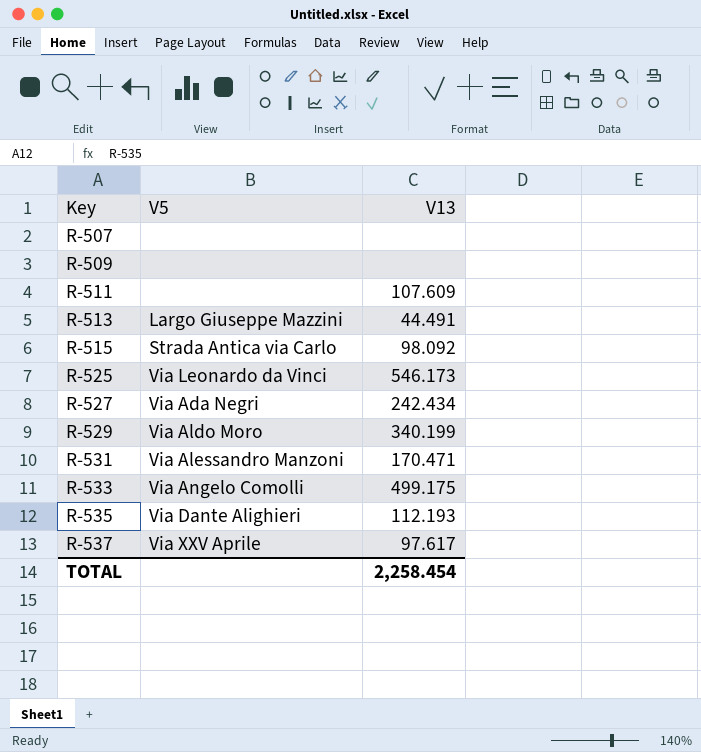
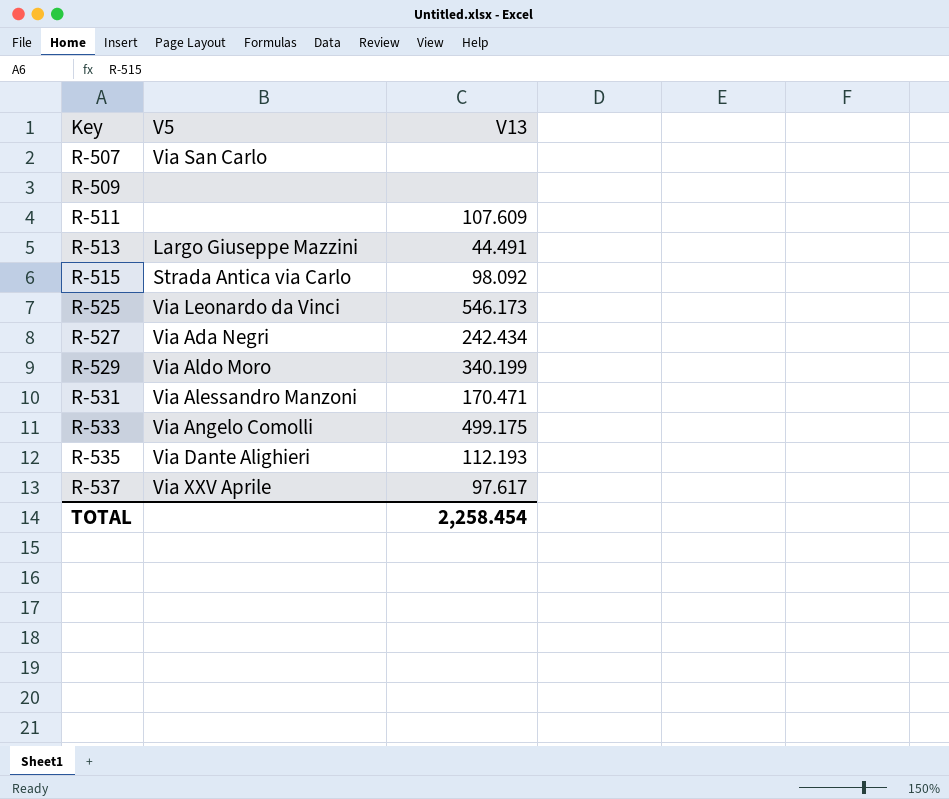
R-507 | V5: none -> Via San Carlo

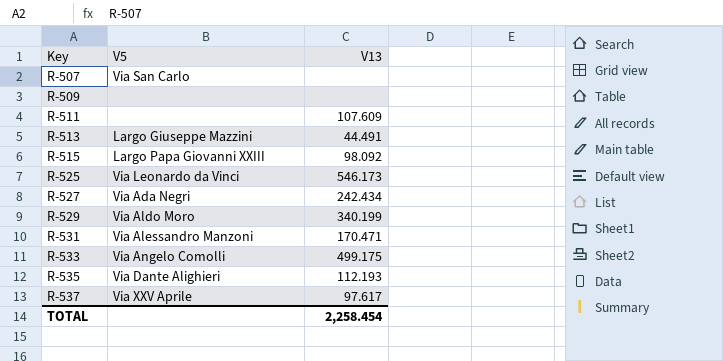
R-515 | V5: Strada Antica via Carlo -> Largo Papa Giovanni XXIII

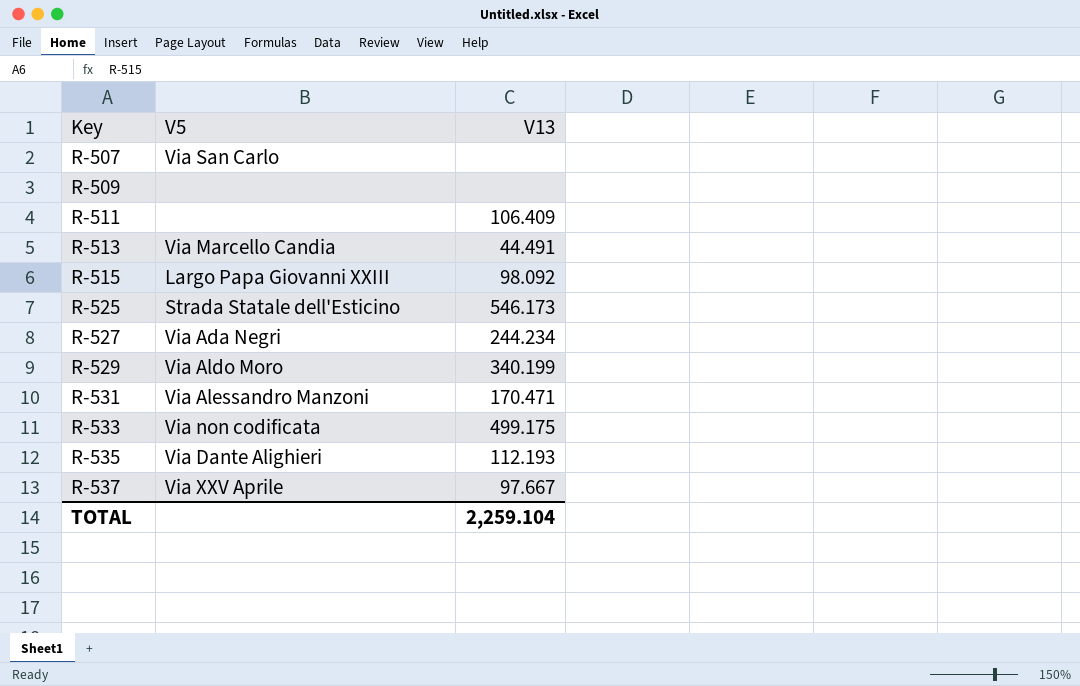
R-511 | V13: 107.609 -> 106.409
R-513 | V5: Largo Giuseppe Mazzini -> Via Marcello Candia
R-525 | V5: Via Leonardo da Vinci -> Strada Statale dell'Esticino
R-527 | V13: 242.434 -> 244.234
R-533 | V5: Via Angelo Comolli -> Via non codificata
R-537 | V13: 97.617 -> 97.667
TOTAL | V13: 2,258.454 -> 2,259.104

